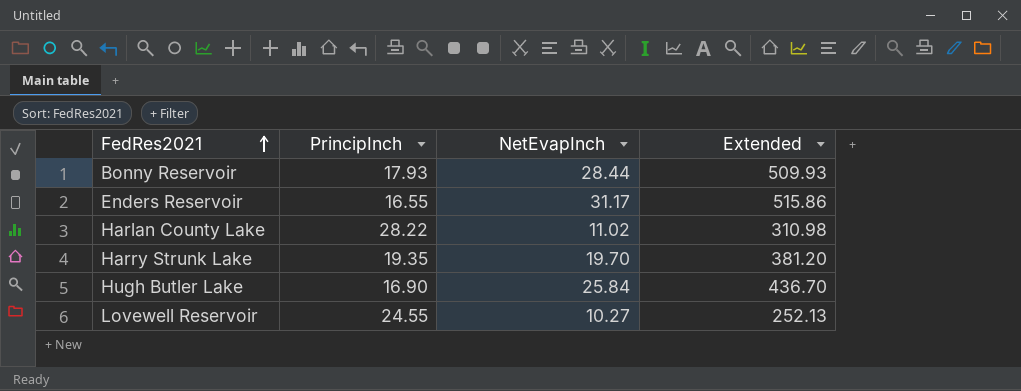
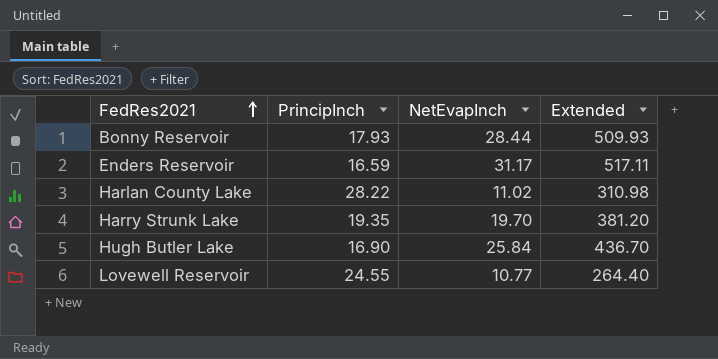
Enders Reservoir | PrincipInch: 16.55 -> 16.59
Enders Reservoir | Extended: 515.86 -> 517.11
Lovewell Reservoir | NetEvapInch: 10.27 -> 10.77
Lovewell Reservoir | Extended: 252.13 -> 264.40

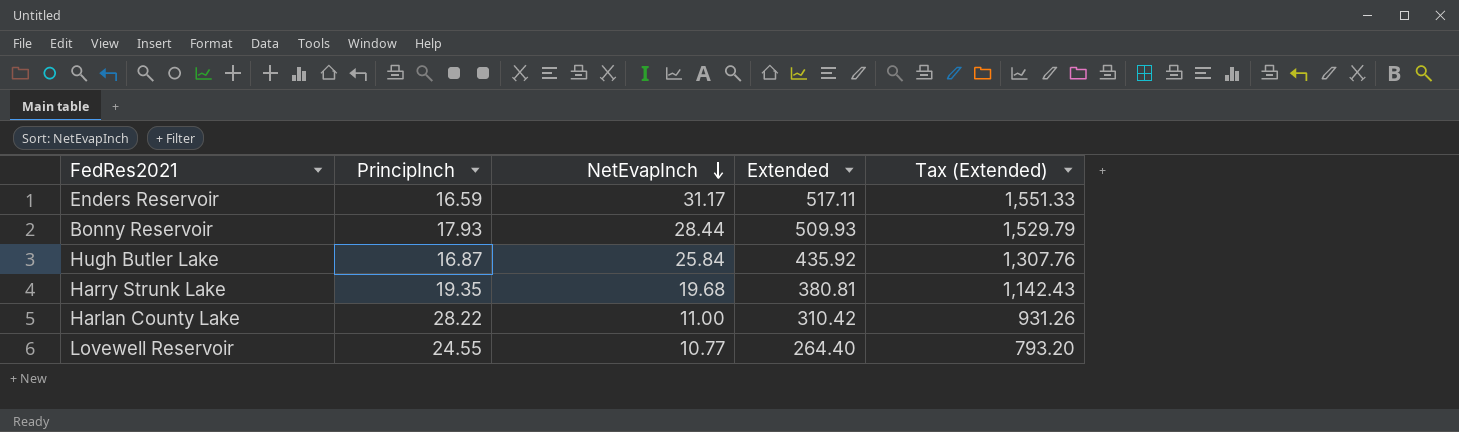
row order: FedRes2021 ascending -> NetEvapInch descending
column Tax (Extended) | formula: none -> [Extended] * 3
Hugh Butler Lake | PrincipInch: 16.90 -> 16.87
Hugh Butler Lake | Extended: 436.70 -> 435.92
Harry Strunk Lake | NetEvapInch: 19.70 -> 19.68
Harry Strunk Lake | Extended: 381.20 -> 380.81
Harlan County Lake | NetEvapInch: 11.02 -> 11.00
Harlan County Lake | Extended: 310.98 -> 310.42

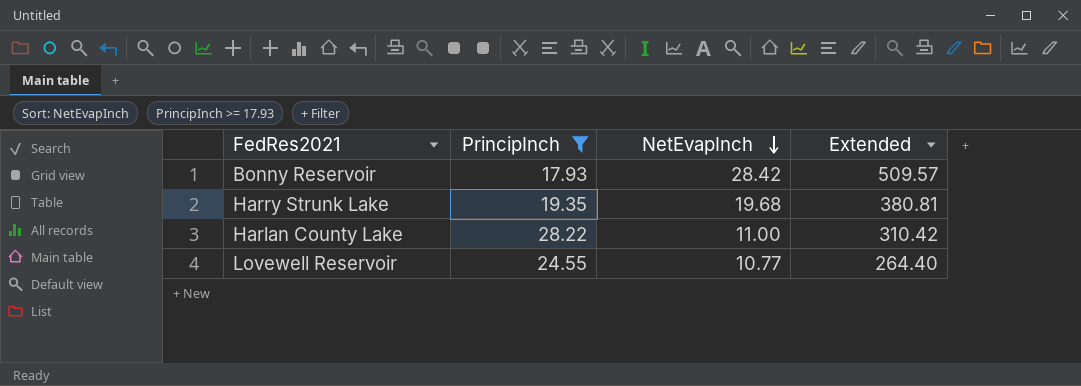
filter: none -> PrincipInch >= 17.93
column Tax (Extended) | formula: [Extended] * 3 -> none
Bonny Reservoir | NetEvapInch: 28.44 -> 28.42
Bonny Reservoir | Extended: 509.93 -> 509.57

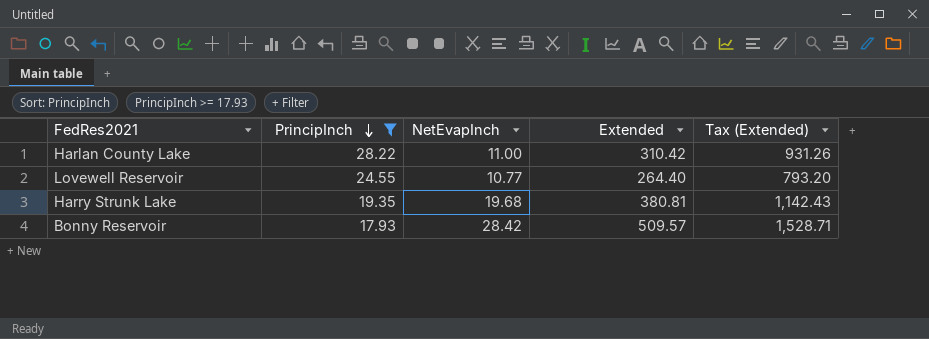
row order: NetEvapInch descending -> PrincipInch descending
column Tax (Extended) | formula: none -> [Extended] * 3

